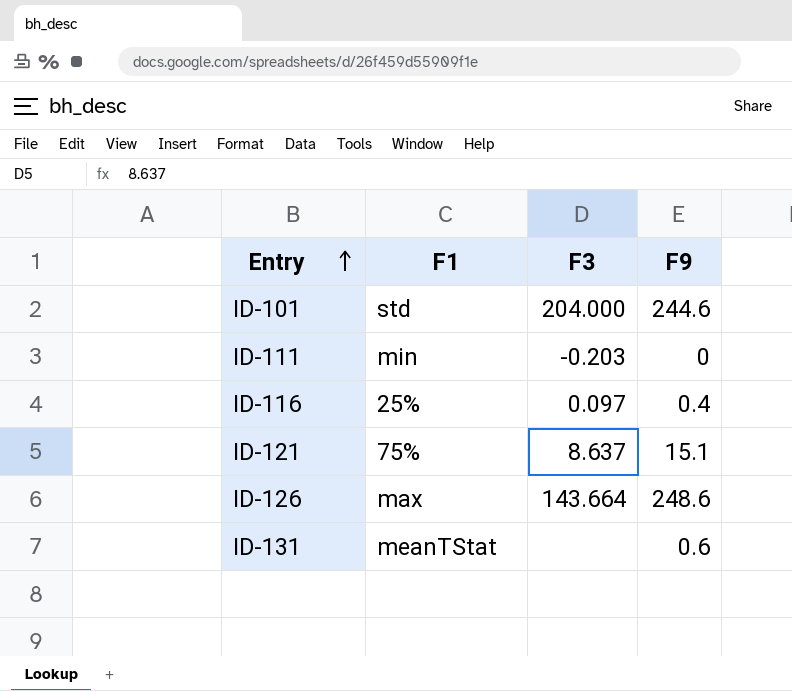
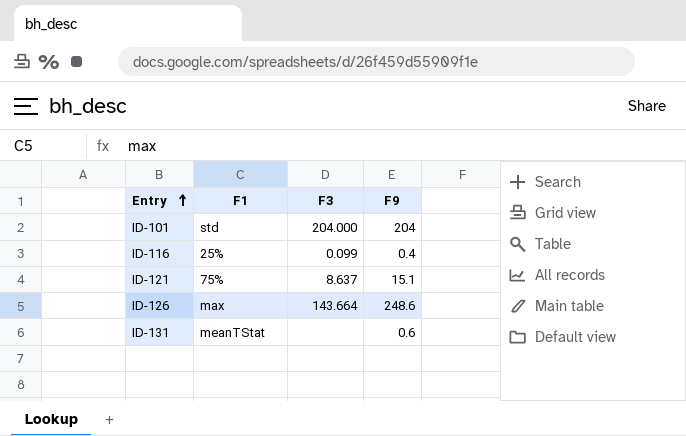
row ID-111: min | -0.203 | 0 -> none
ID-101 | F9: 244.6 -> 204
ID-116 | F3: 0.097 -> 0.099

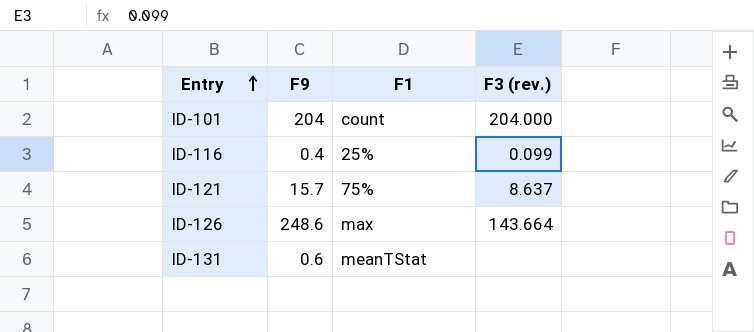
column F9 | position: 4 -> 2
column name: F3 -> F3 (rev.)
ID-101 | F1: std -> count
ID-121 | F9: 15.1 -> 15.7

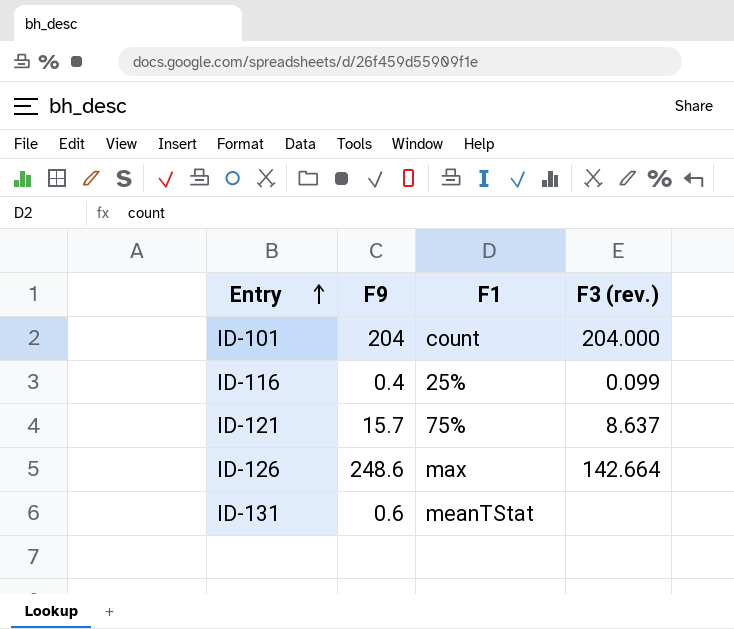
ID-126 | F3 (rev.): 143.664 -> 142.664

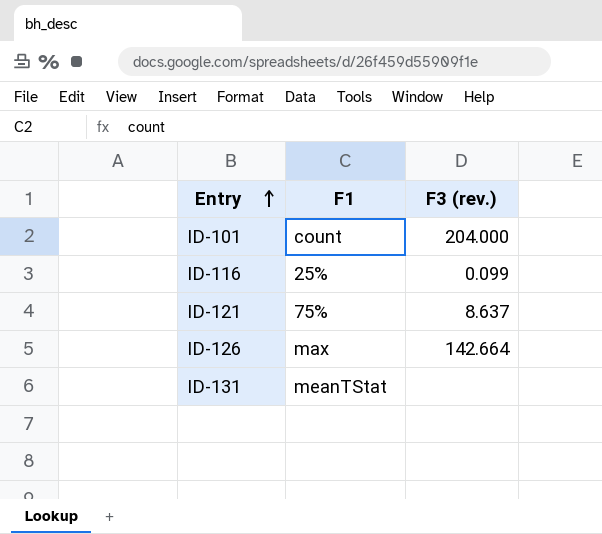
column F9 | position: 2 -> none

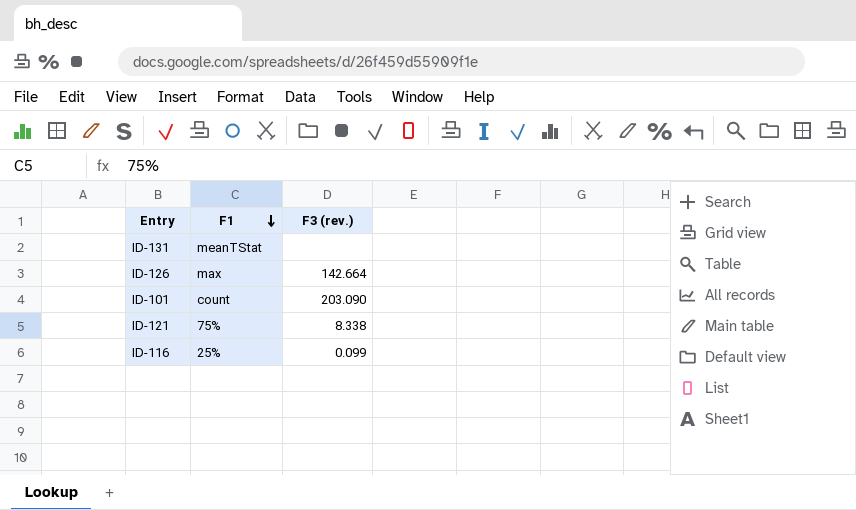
row order: Entry ascending -> F1 descending
ID-101 | F3 (rev.): 204.000 -> 203.090
ID-121 | F3 (rev.): 8.637 -> 8.338

